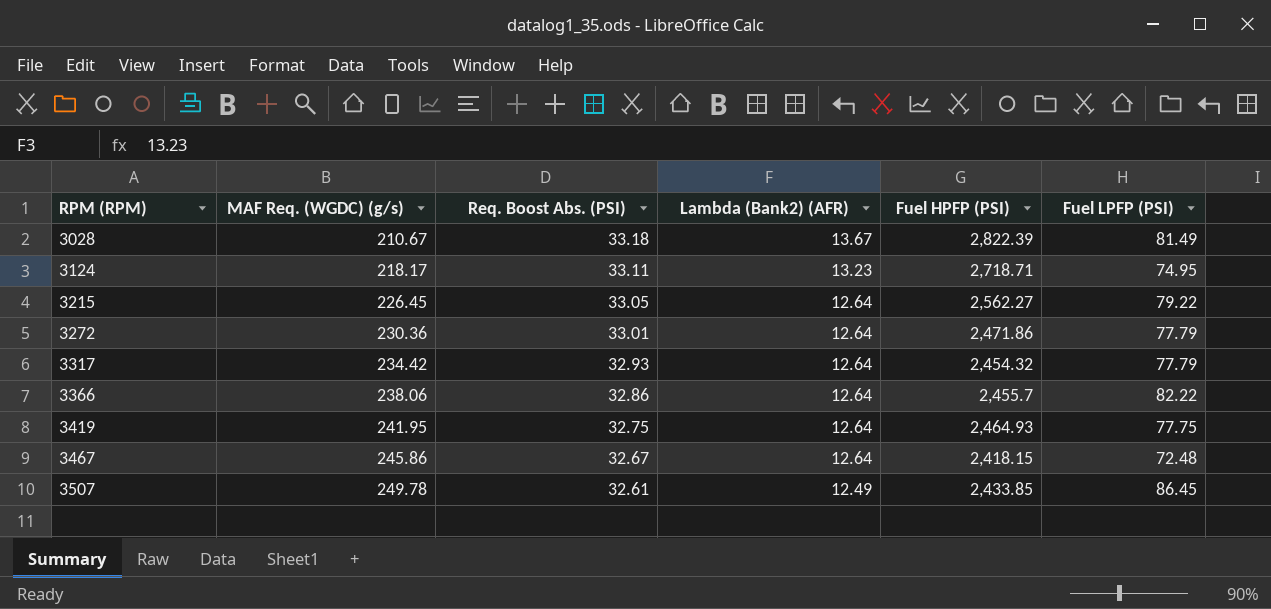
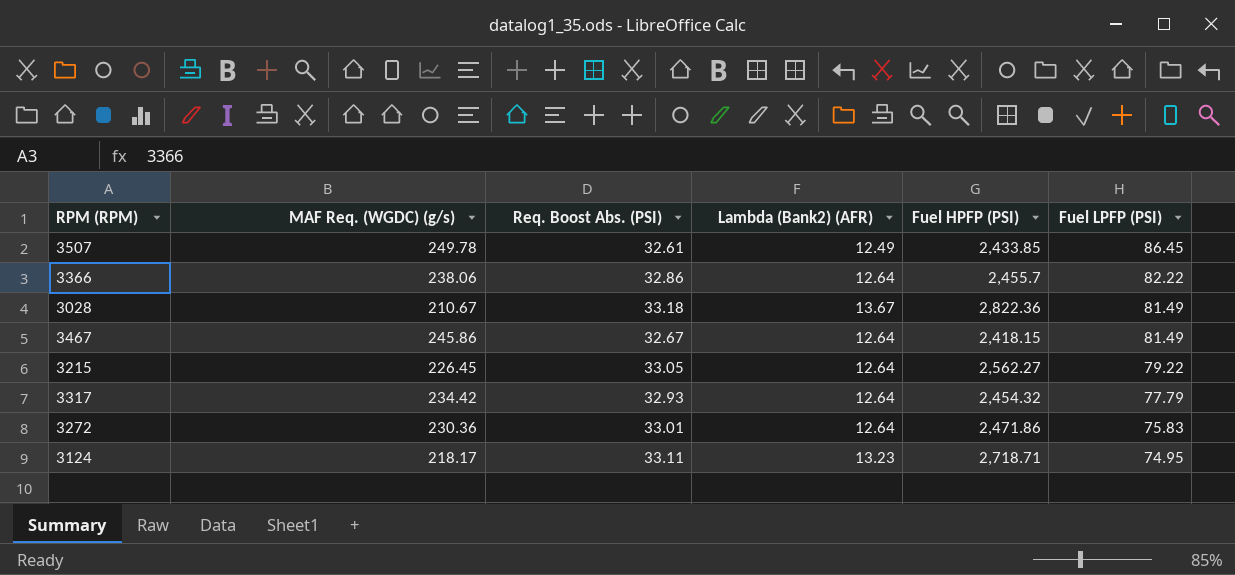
row order: RPM (RPM) ascending -> Fuel LPFP (PSI) descending
row 3419: 241.95 | 32.75 | 12.64 | 2,464.93 | 77.75 -> none
3028 | Fuel HPFP (PSI): 2,822.39 -> 2,822.36
3467 | Fuel LPFP (PSI): 72.48 -> 81.49
3272 | Fuel LPFP (PSI): 77.79 -> 75.83

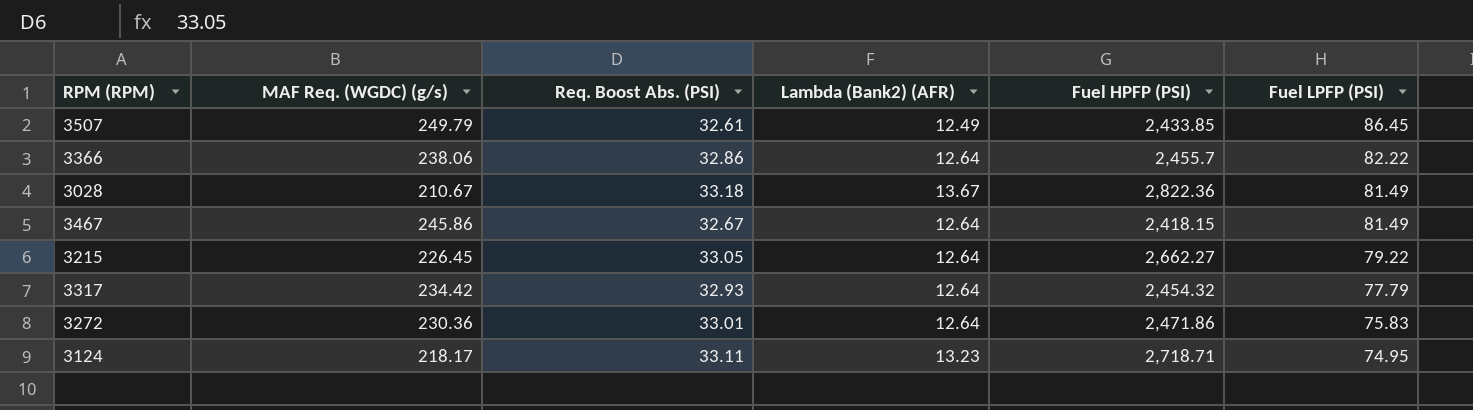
3507 | MAF Req. (WGDC) (g/s): 249.78 -> 249.79
3215 | Fuel HPFP (PSI): 2,562.27 -> 2,662.27

